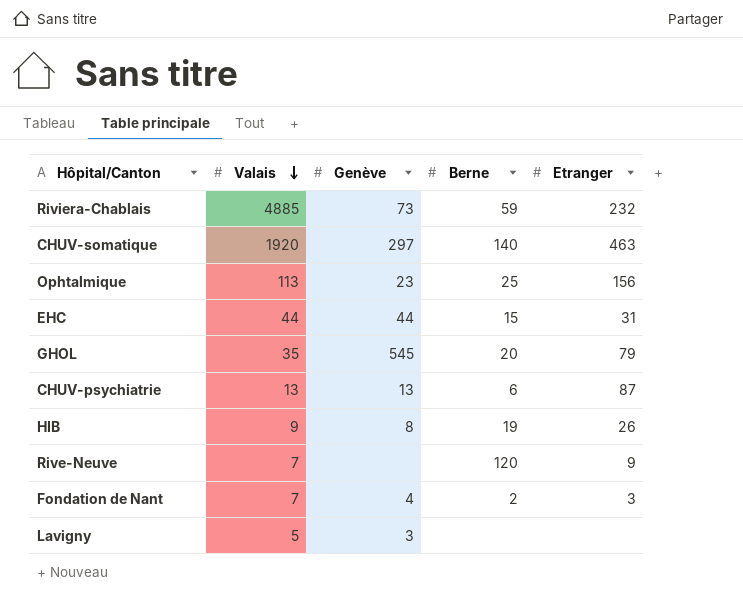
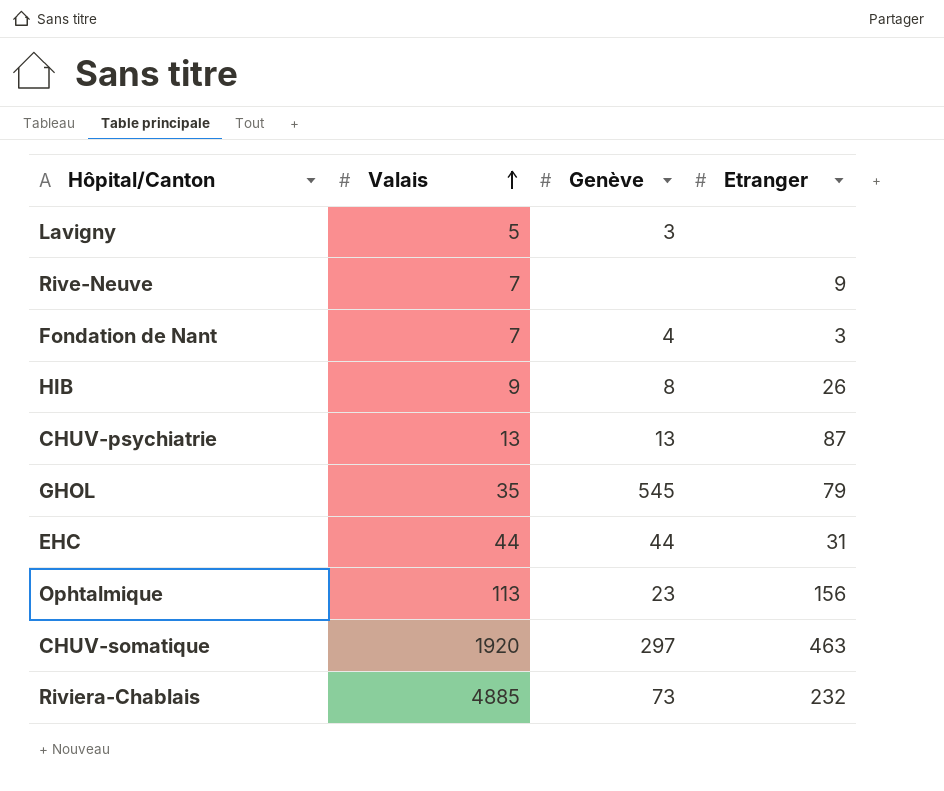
row order: Valais descending -> Valais ascending
column Berne | position: 4 -> none

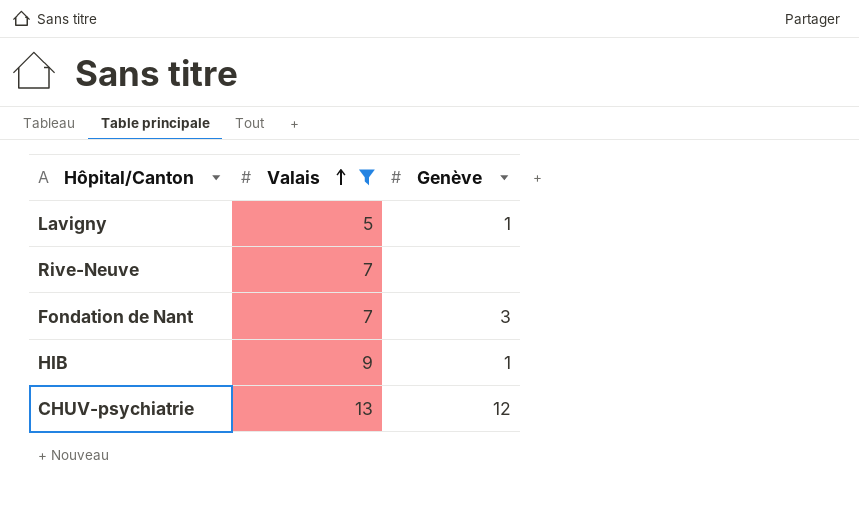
filter: none -> Valais <= 13
column Etranger | position: 4 -> none
Lavigny | Genève: 3 -> 1
Fondation de Nant | Genève: 4 -> 3
HIB | Genève: 8 -> 1
CHUV-psychiatrie | Genève: 13 -> 12

